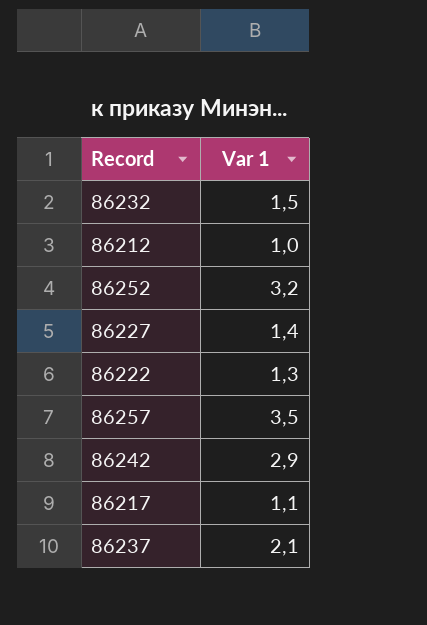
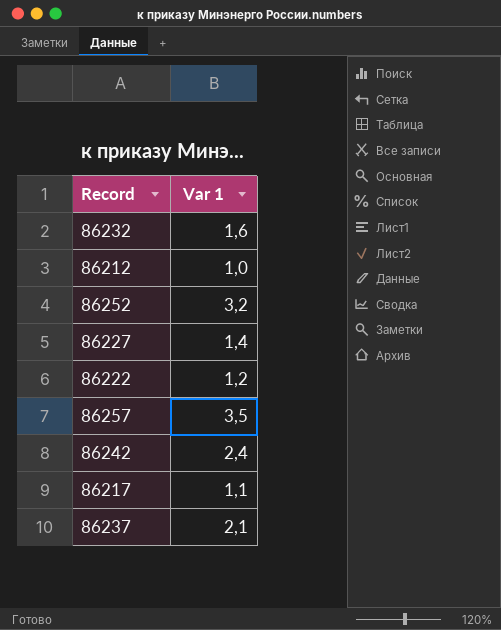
86232 | Var 1: 1,5 -> 1,6
86222 | Var 1: 1,3 -> 1,2
86242 | Var 1: 2,9 -> 2,4

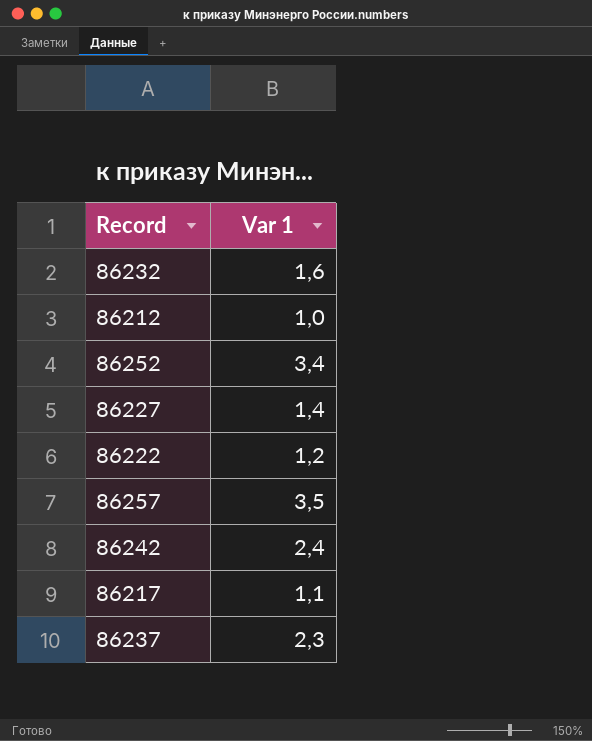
86252 | Var 1: 3,2 -> 3,4
86237 | Var 1: 2,1 -> 2,3

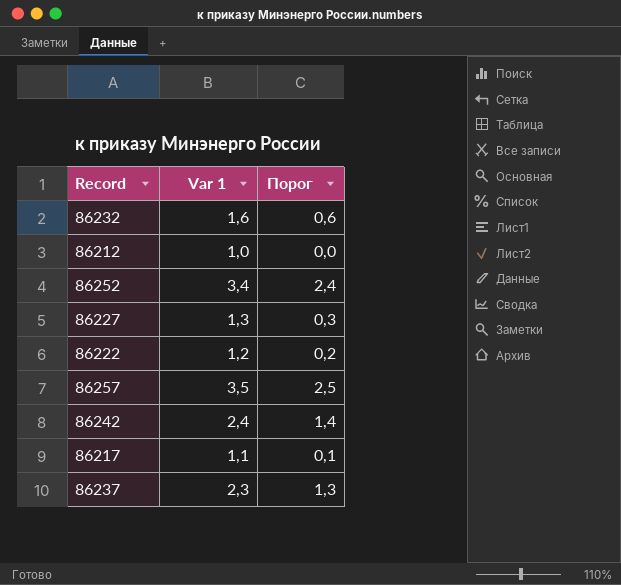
column Порог | formula: none -> [Var 1] - 1
86227 | Var 1: 1,4 -> 1,3

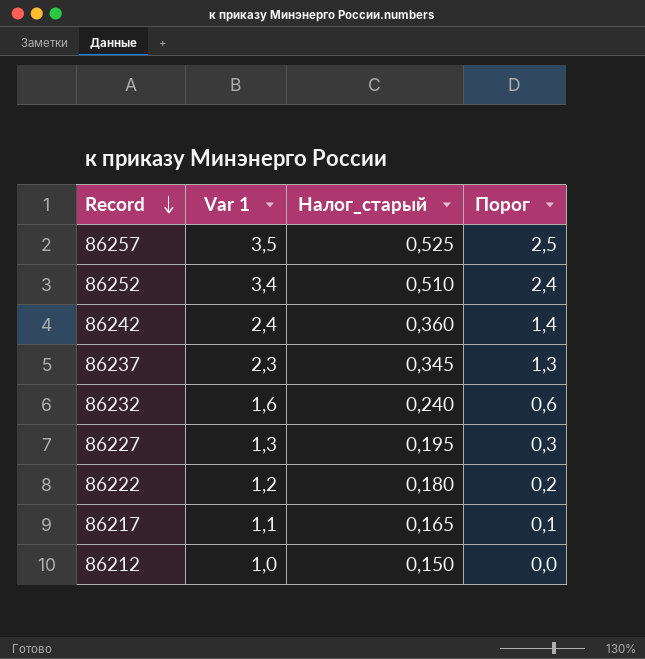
row order: none -> Record descending
column Налог_старый | formula: none -> [Var 1] * 0,15

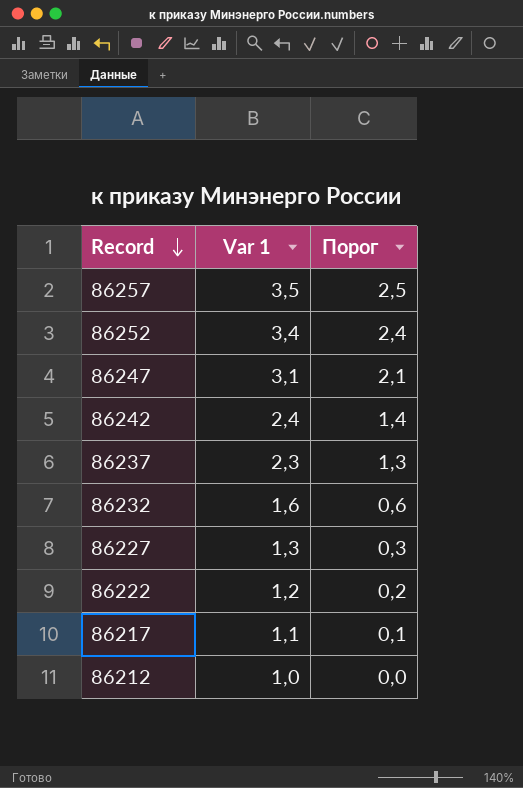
column Налог_старый | formula: [Var 1] * 0,15 -> none
row 86247: none -> 3,1 | 2,1

